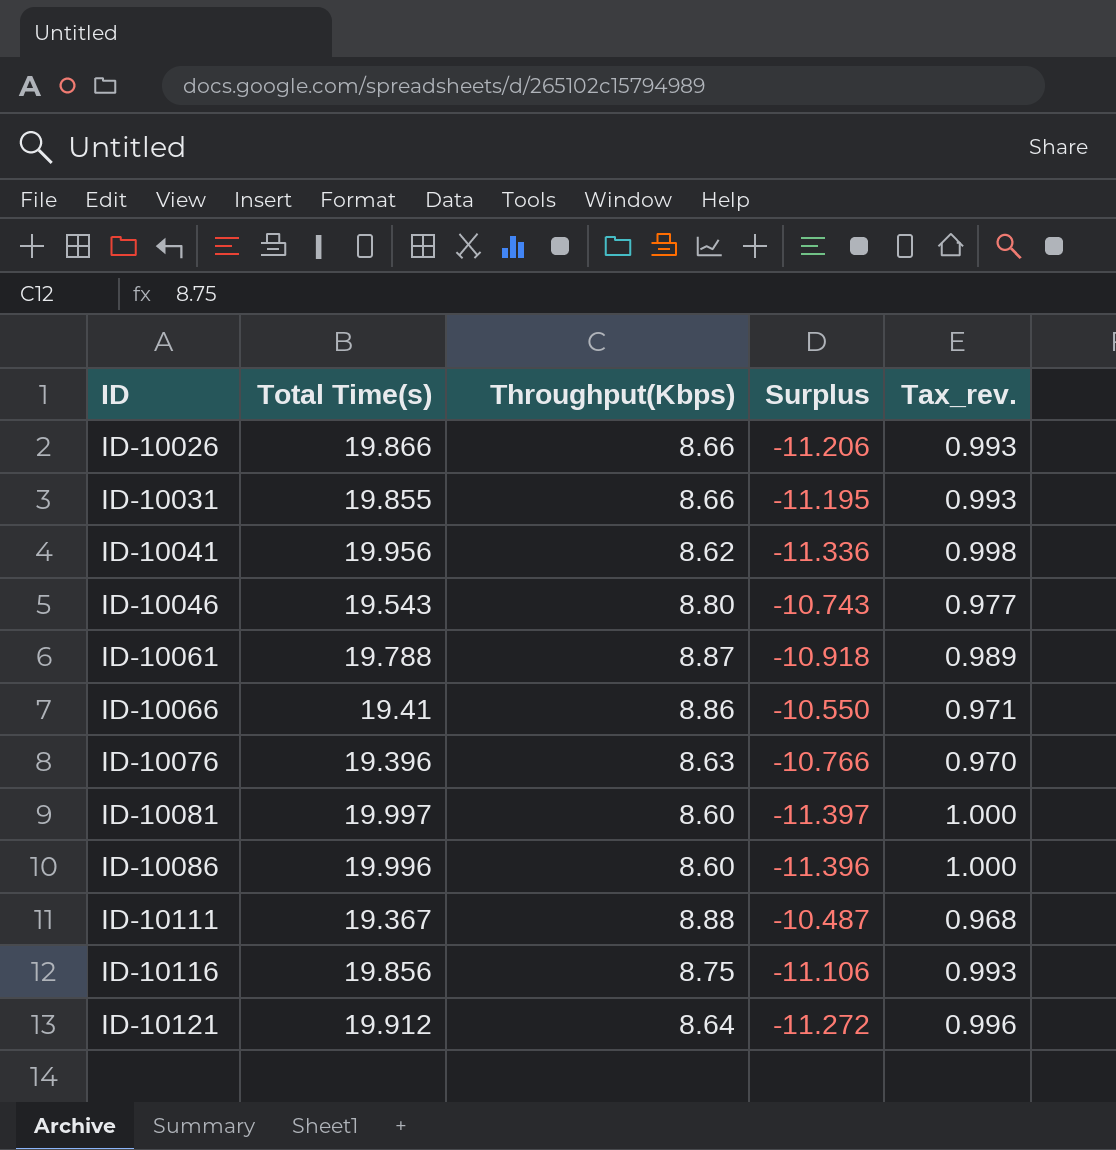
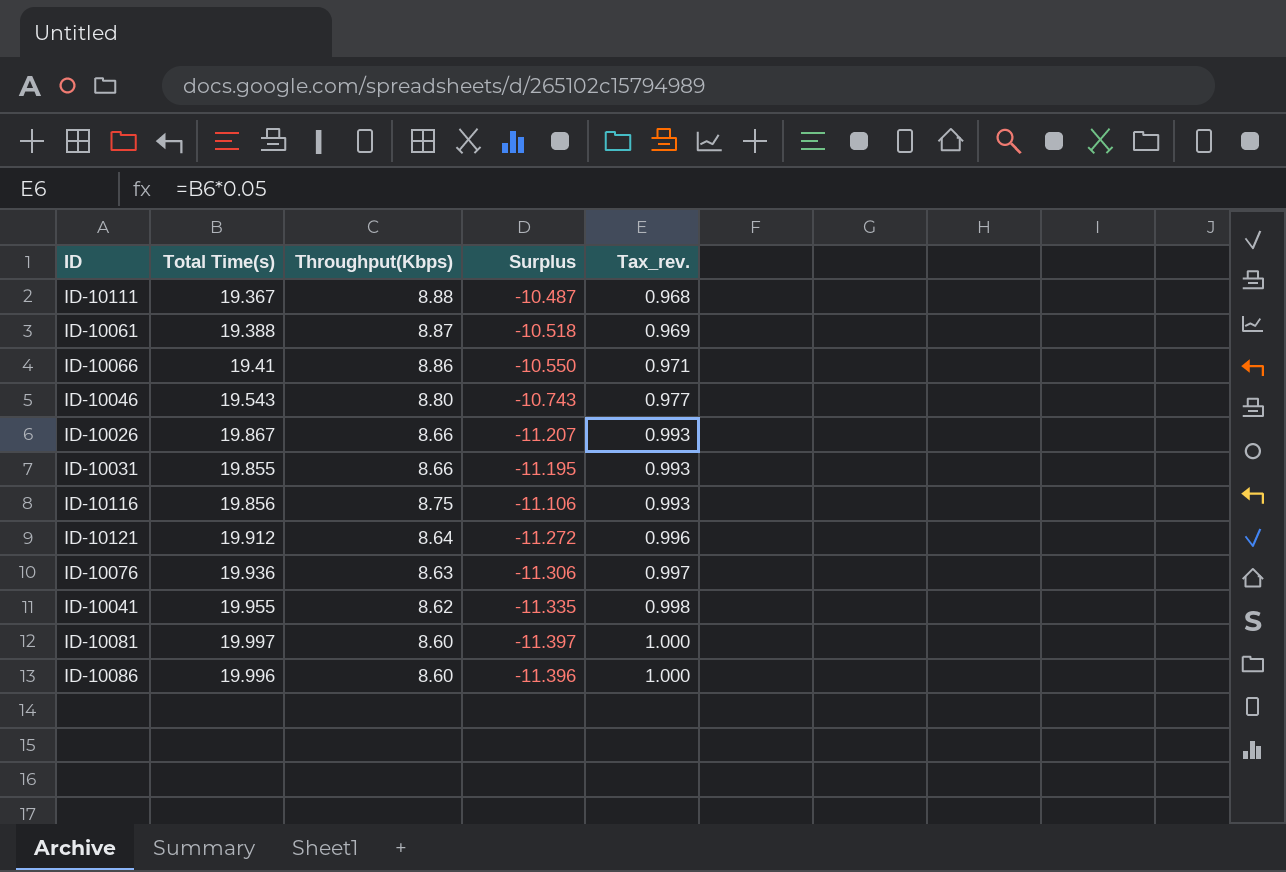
row order: ID ascending -> Tax_rev. ascending
ID-10061 | Total Time(s): 19.788 -> 19.388
ID-10061 | Surplus: -10.918 -> -10.518
ID-10061 | Tax_rev.: 0.989 -> 0.969
ID-10026 | Total Time(s): 19.866 -> 19.867
ID-10026 | Surplus: -11.206 -> -11.207
ID-10076 | Total Time(s): 19.396 -> 19.936
ID-10076 | Surplus: -10.766 -> -11.306
ID-10076 | Tax_rev.: 0.970 -> 0.997
ID-10041 | Total Time(s): 19.956 -> 19.955
ID-10041 | Surplus: -11.336 -> -11.335

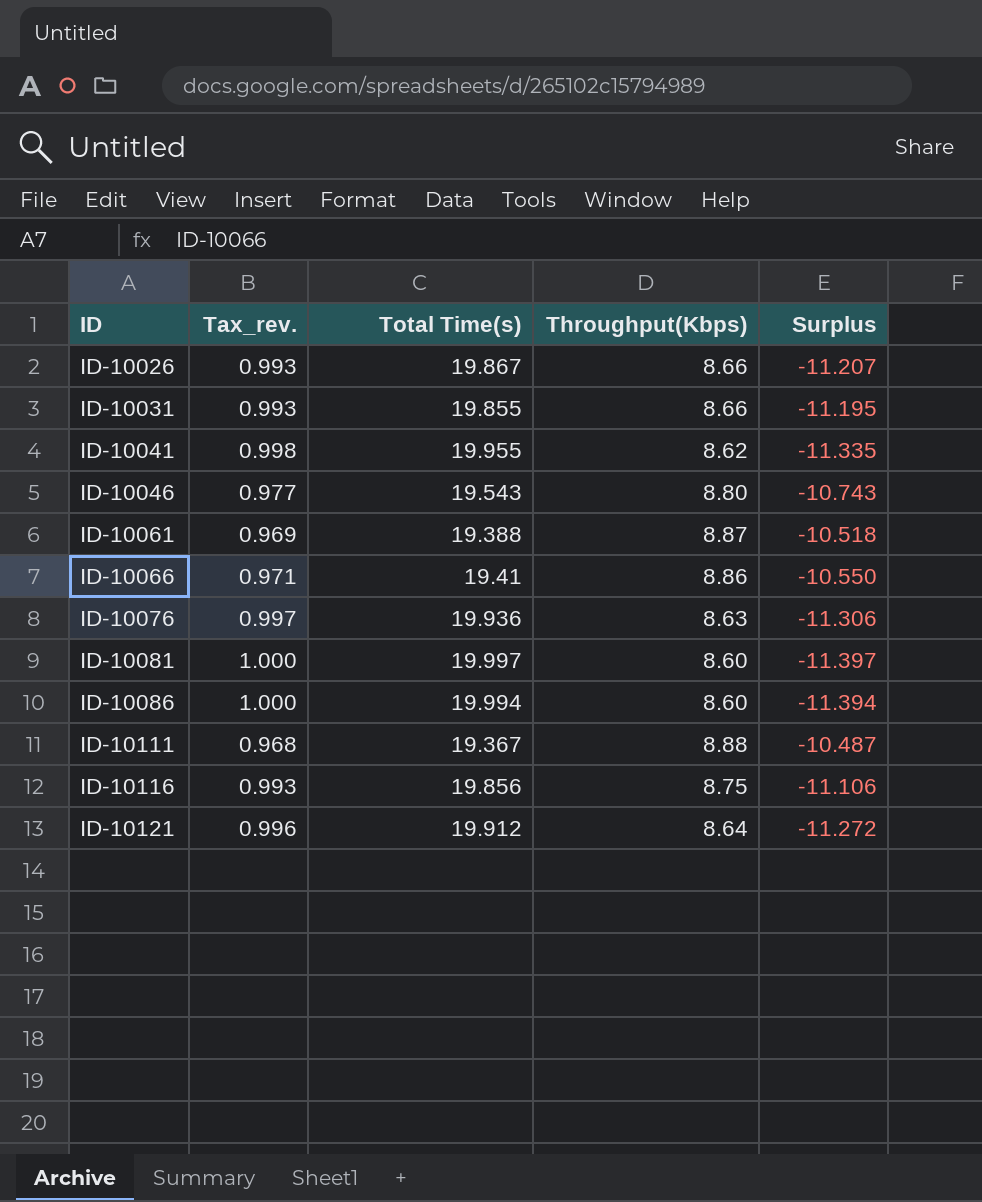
row order: Tax_rev. ascending -> ID ascending
column Tax_rev. | position: 5 -> 2
ID-10086 | Total Time(s): 19.996 -> 19.994
ID-10086 | Surplus: -11.396 -> -11.394

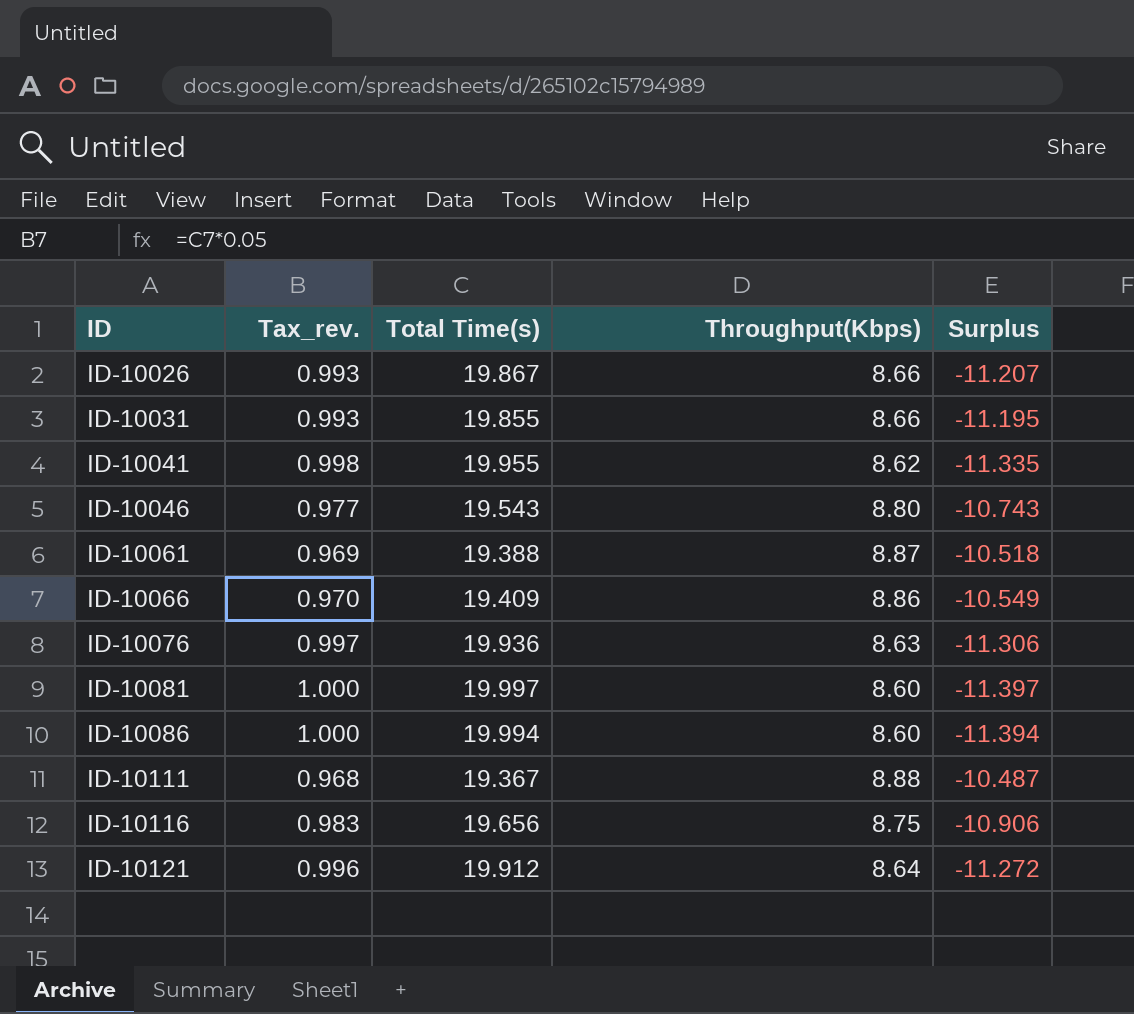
ID-10066 | Tax_rev.: 0.971 -> 0.970
ID-10066 | Total Time(s): 19.41 -> 19.409
ID-10066 | Surplus: -10.550 -> -10.549
ID-10116 | Tax_rev.: 0.993 -> 0.983
ID-10116 | Total Time(s): 19.856 -> 19.656
ID-10116 | Surplus: -11.106 -> -10.906

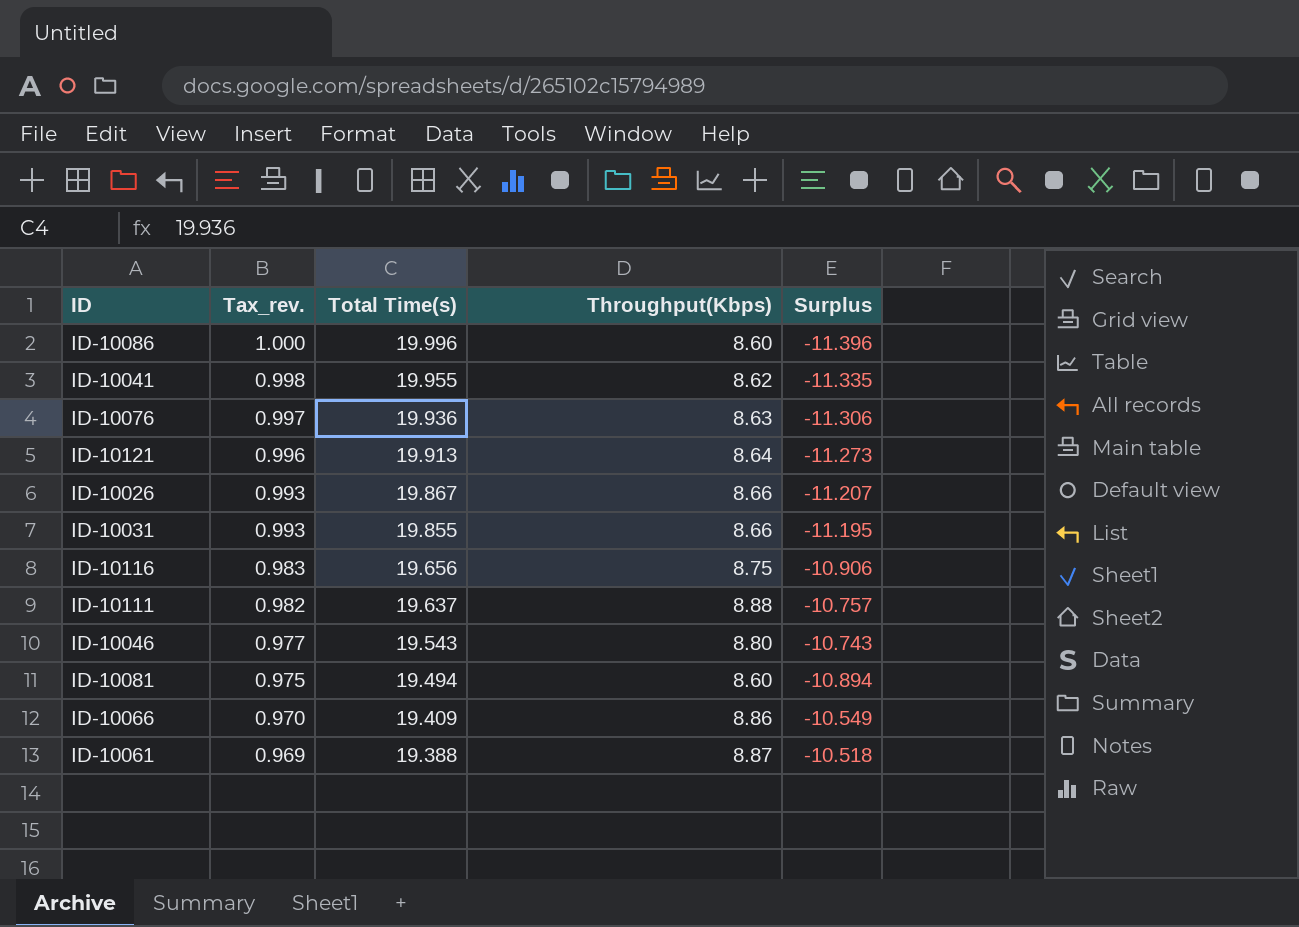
row order: ID ascending -> Tax_rev. descending
ID-10086 | Total Time(s): 19.994 -> 19.996
ID-10086 | Surplus: -11.394 -> -11.396
ID-10121 | Total Time(s): 19.912 -> 19.913
ID-10121 | Surplus: -11.272 -> -11.273
ID-10111 | Tax_rev.: 0.968 -> 0.982
ID-10111 | Total Time(s): 19.367 -> 19.637
ID-10111 | Surplus: -10.487 -> -10.757
ID-10081 | Tax_rev.: 1.000 -> 0.975
ID-10081 | Total Time(s): 19.997 -> 19.494
ID-10081 | Surplus: -11.397 -> -10.894

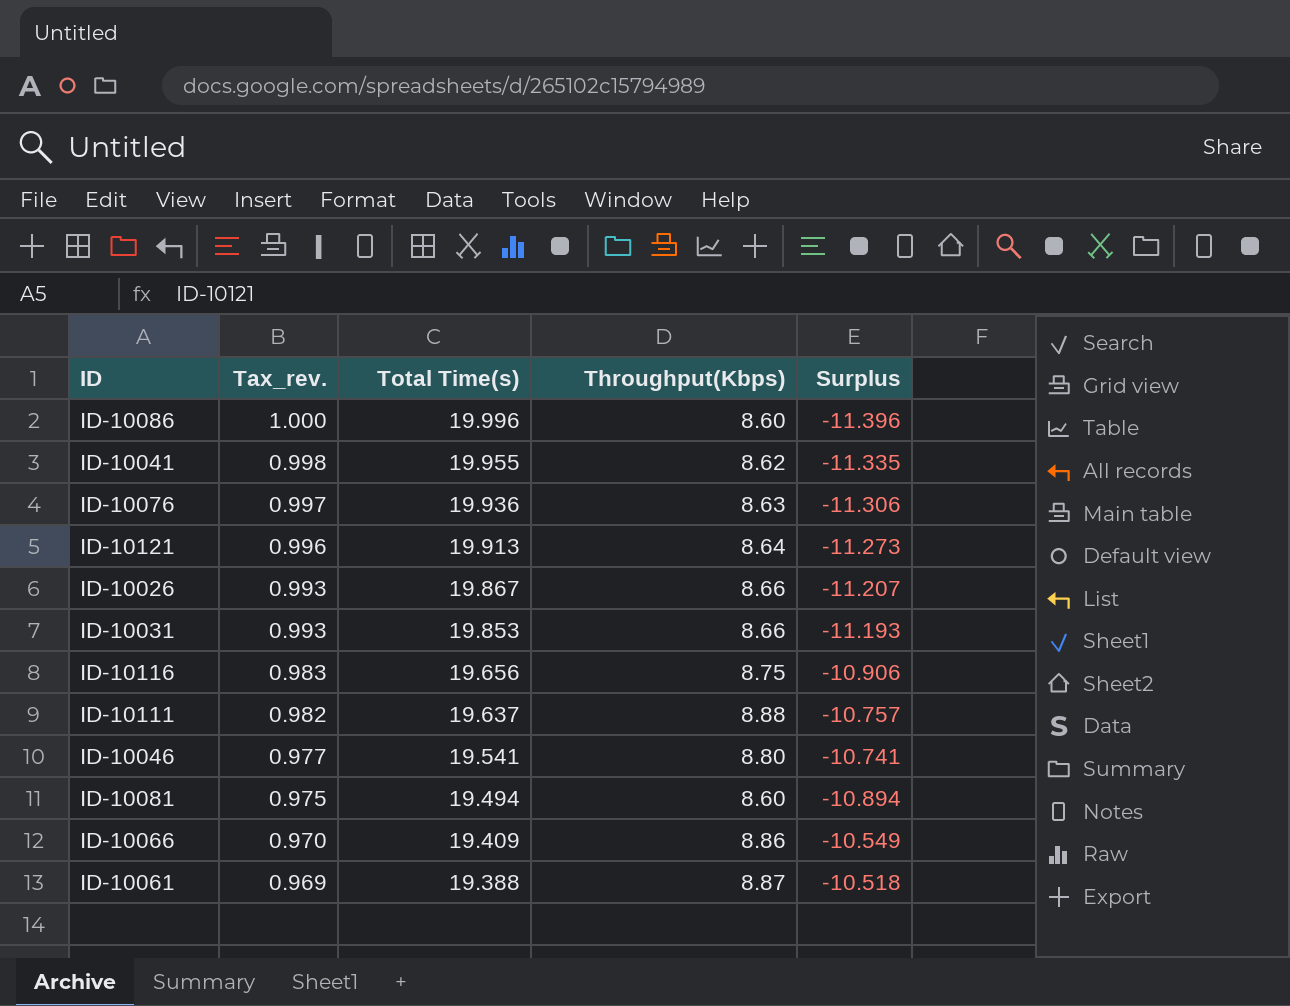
ID-10031 | Total Time(s): 19.855 -> 19.853
ID-10031 | Surplus: -11.195 -> -11.193
ID-10046 | Total Time(s): 19.543 -> 19.541
ID-10046 | Surplus: -10.743 -> -10.741

